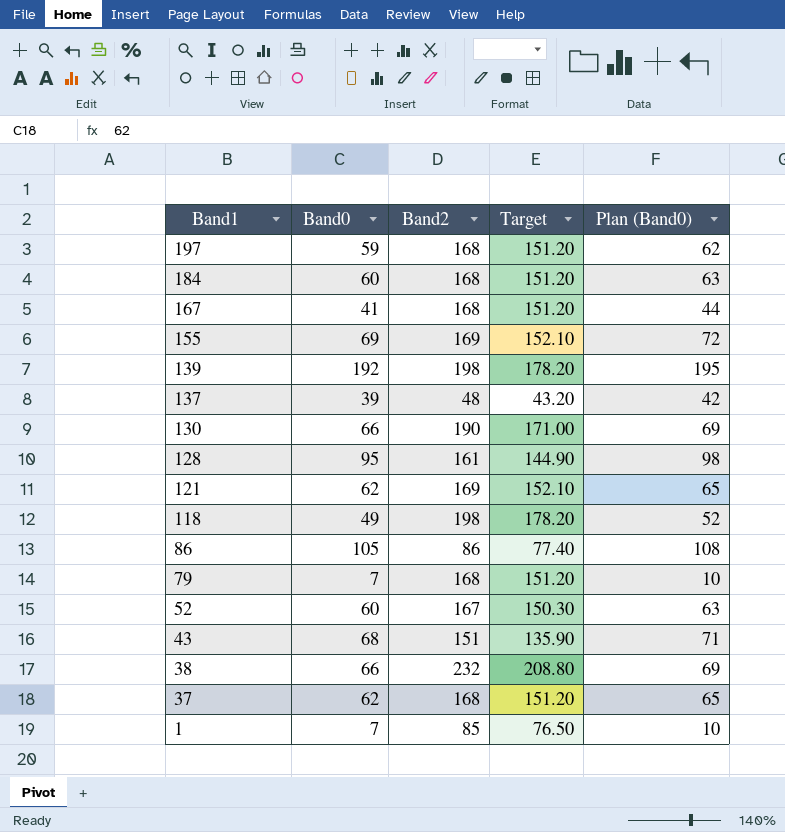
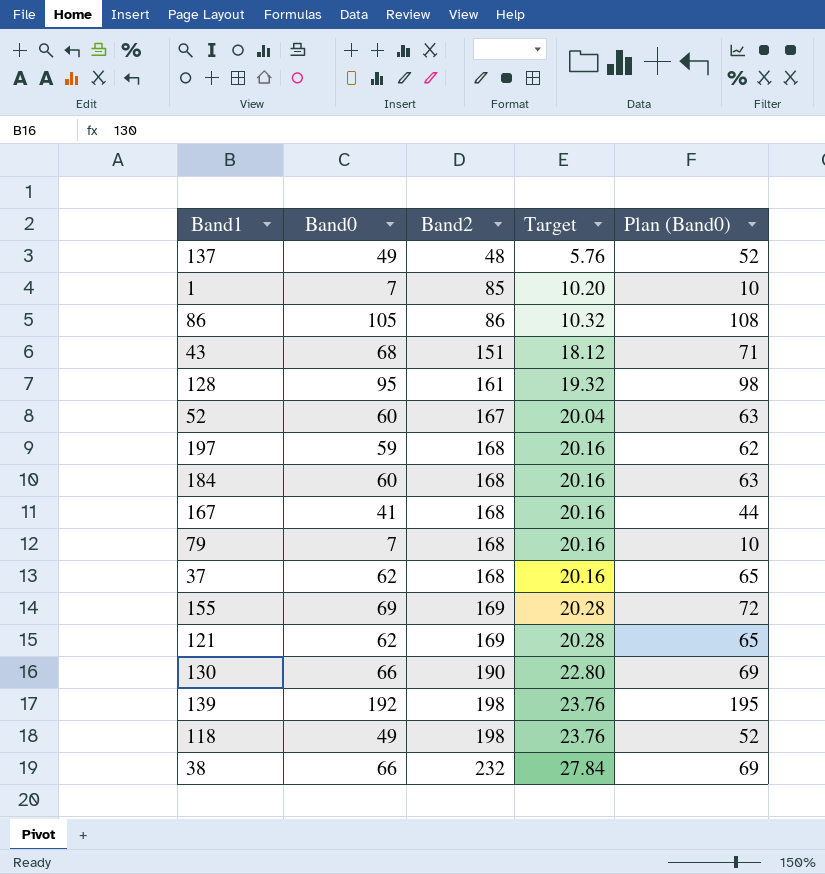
row order: Band1 descending -> Band2 ascending
column Target | formula: [Band2] * 0.9 -> [Band2] * 0.12
137 | Band0: 39 -> 49
137 | Plan (Band0): 42 -> 52

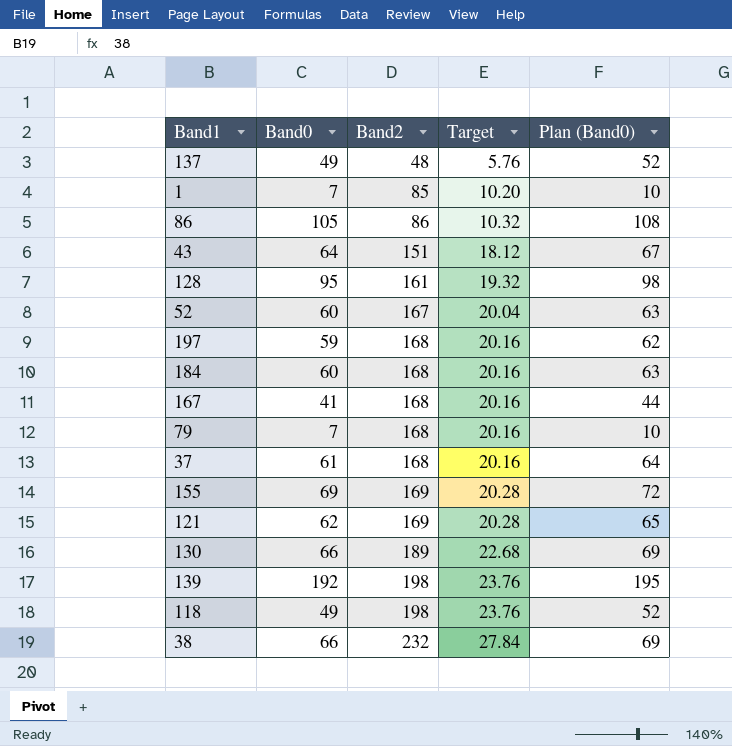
43 | Band0: 68 -> 64
43 | Plan (Band0): 71 -> 67
37 | Band0: 62 -> 61
37 | Plan (Band0): 65 -> 64
130 | Band2: 190 -> 189
130 | Target: 22.80 -> 22.68

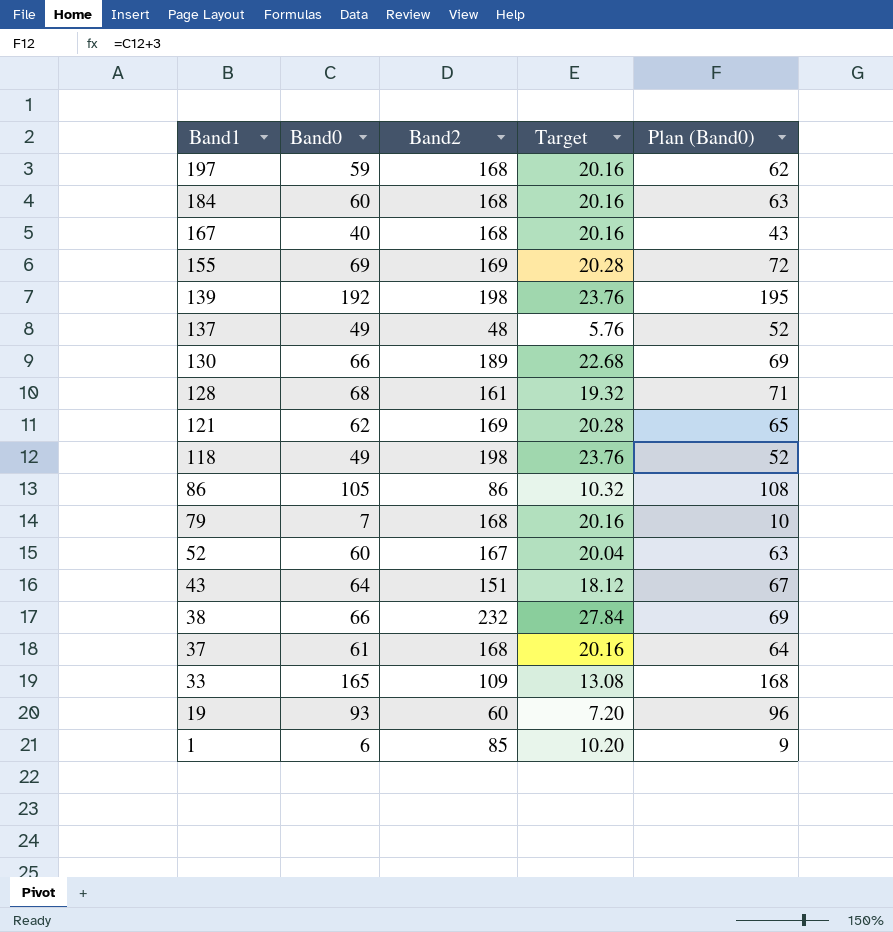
row order: Band2 ascending -> Band1 descending
167 | Band0: 41 -> 40
167 | Plan (Band0): 44 -> 43
128 | Band0: 95 -> 68
128 | Plan (Band0): 98 -> 71
row 33: none -> 165 | 109 | 13.08 | 168
row 19: none -> 93 | 60 | 7.20 | 96
1 | Band0: 7 -> 6
1 | Plan (Band0): 10 -> 9

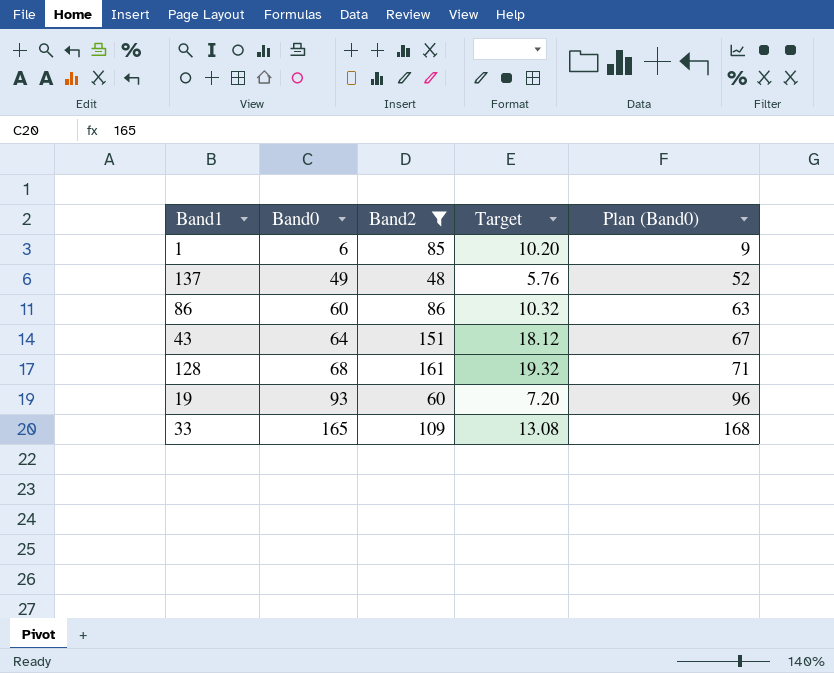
filter: none -> Band2 <= 161
row order: Band1 descending -> Band0 ascending
86 | Band0: 105 -> 60
86 | Plan (Band0): 108 -> 63

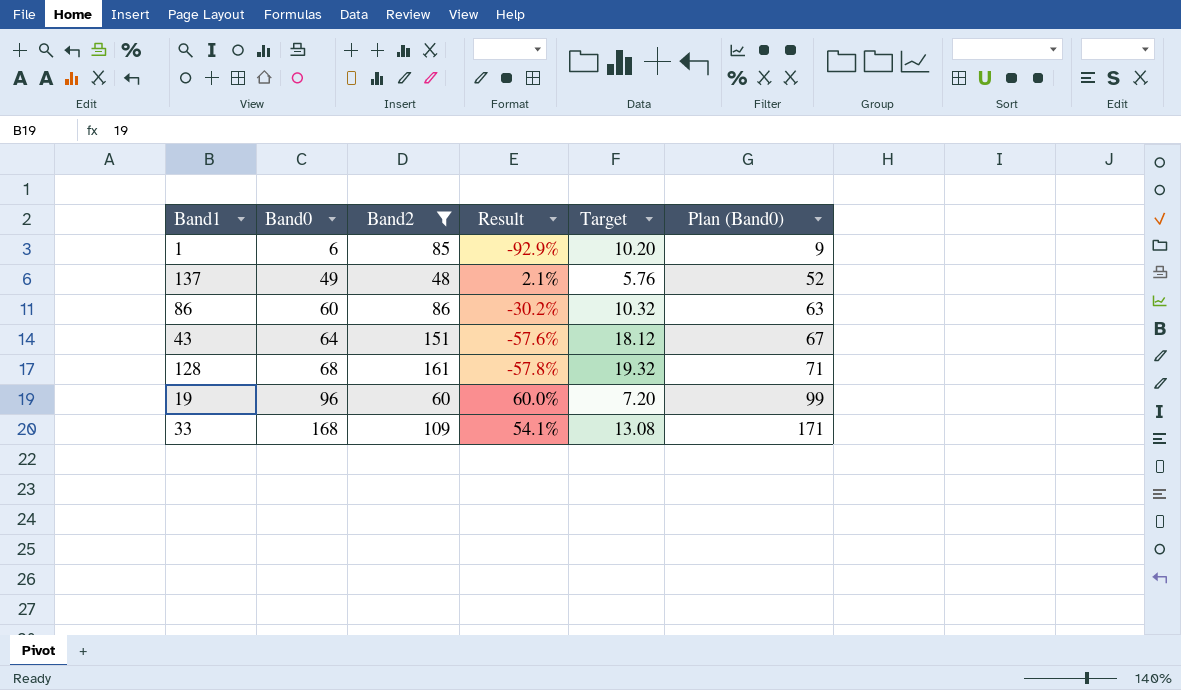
column Result | formula: none -> ([Band0] - [Band2]) / [Band2]
19 | Band0: 93 -> 96
19 | Plan (Band0): 96 -> 99
33 | Band0: 165 -> 168
33 | Plan (Band0): 168 -> 171

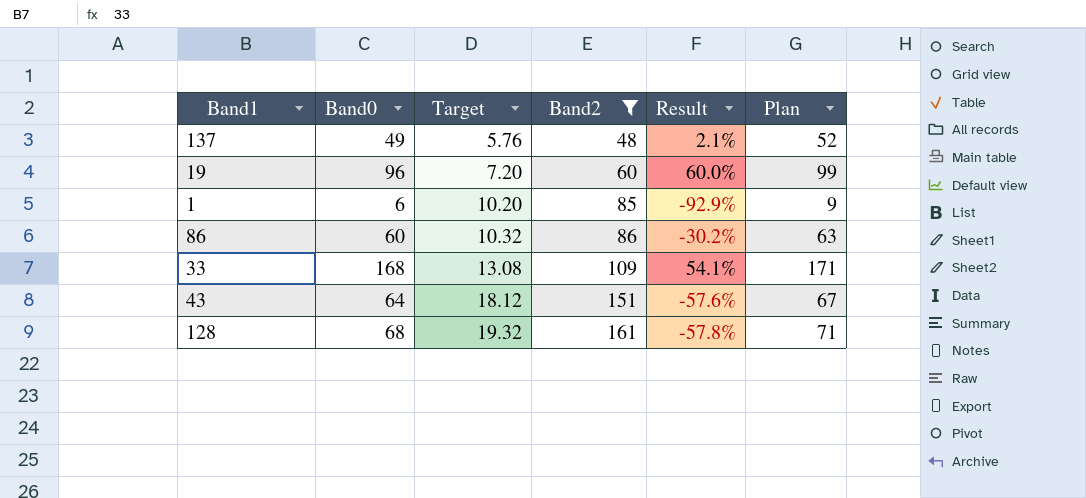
row order: Band0 ascending -> Target ascending
column Target | position: 5 -> 3
column name: Plan (Band0) -> Plan

